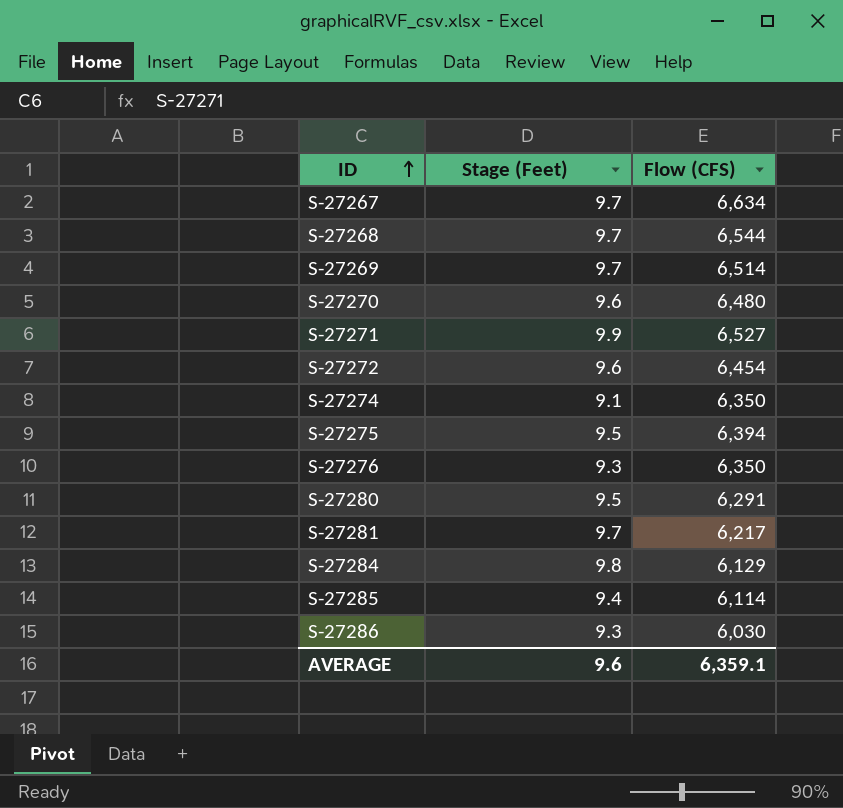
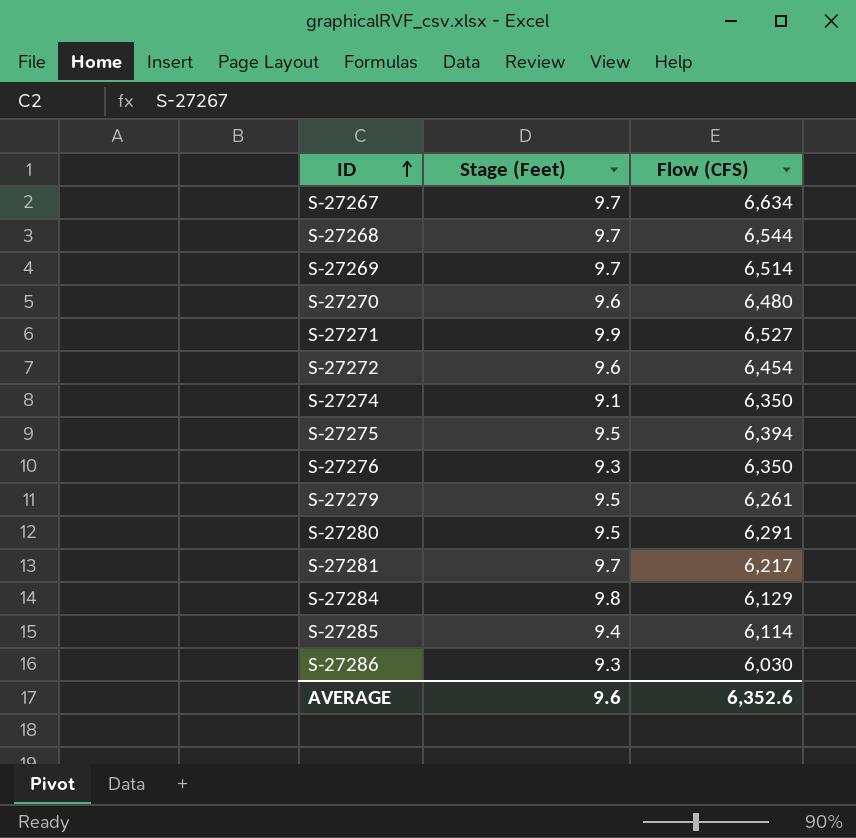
row S-27279: none -> 9.5 | 6,261
AVERAGE | Flow (CFS): 6,359.1 -> 6,352.6

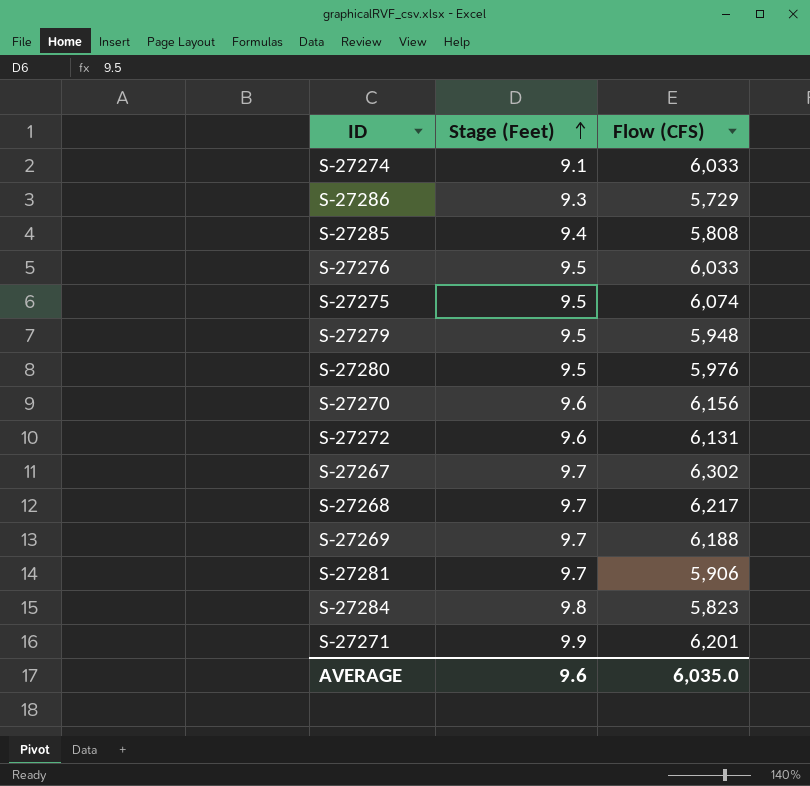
row order: ID ascending -> Stage (Feet) ascending
S-27274 | Flow (CFS): 6,350 -> 6,033
S-27286 | Flow (CFS): 6,030 -> 5,729
S-27285 | Flow (CFS): 6,114 -> 5,808
S-27276 | Stage (Feet): 9.3 -> 9.5
S-27276 | Flow (CFS): 6,350 -> 6,033
S-27275 | Flow (CFS): 6,394 -> 6,074
S-27279 | Flow (CFS): 6,261 -> 5,948
S-27280 | Flow (CFS): 6,291 -> 5,976
S-27270 | Flow (CFS): 6,480 -> 6,156
S-27272 | Flow (CFS): 6,454 -> 6,131
S-27267 | Flow (CFS): 6,634 -> 6,302
S-27268 | Flow (CFS): 6,544 -> 6,217
S-27269 | Flow (CFS): 6,514 -> 6,188
S-27281 | Flow (CFS): 6,217 -> 5,906
S-27284 | Flow (CFS): 6,129 -> 5,823
S-27271 | Flow (CFS): 6,527 -> 6,201
AVERAGE | Flow (CFS): 6,352.6 -> 6,035.0

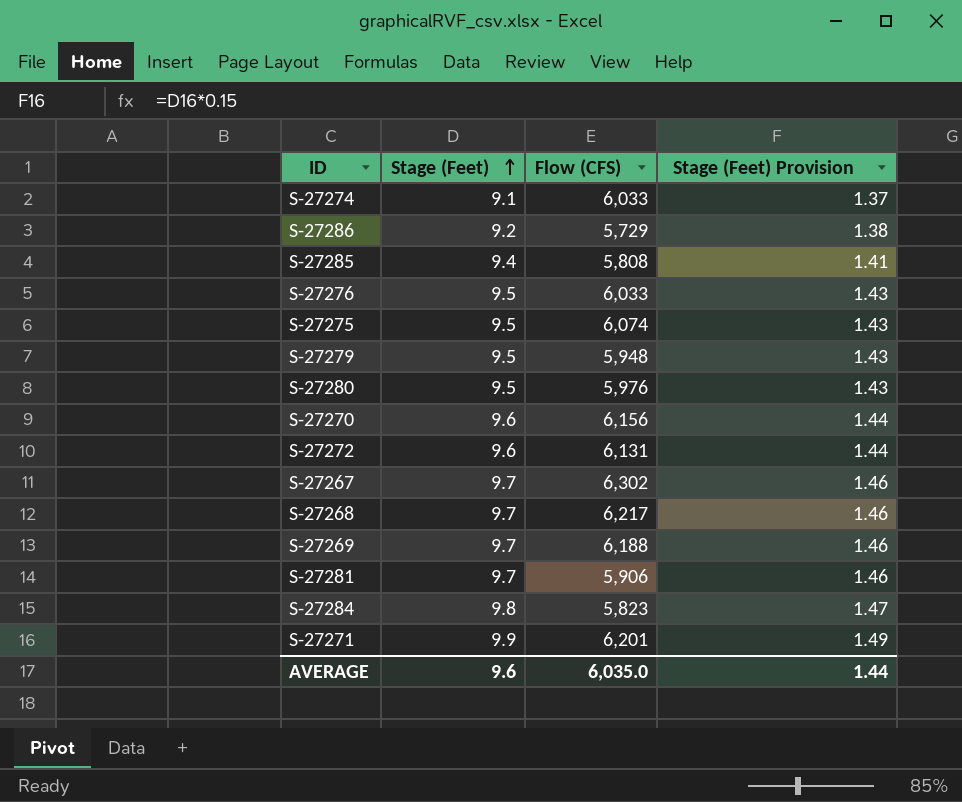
column Stage (Feet) Provision | formula: none -> [Stage (Feet)] * 0.15
S-27286 | Stage (Feet): 9.3 -> 9.2

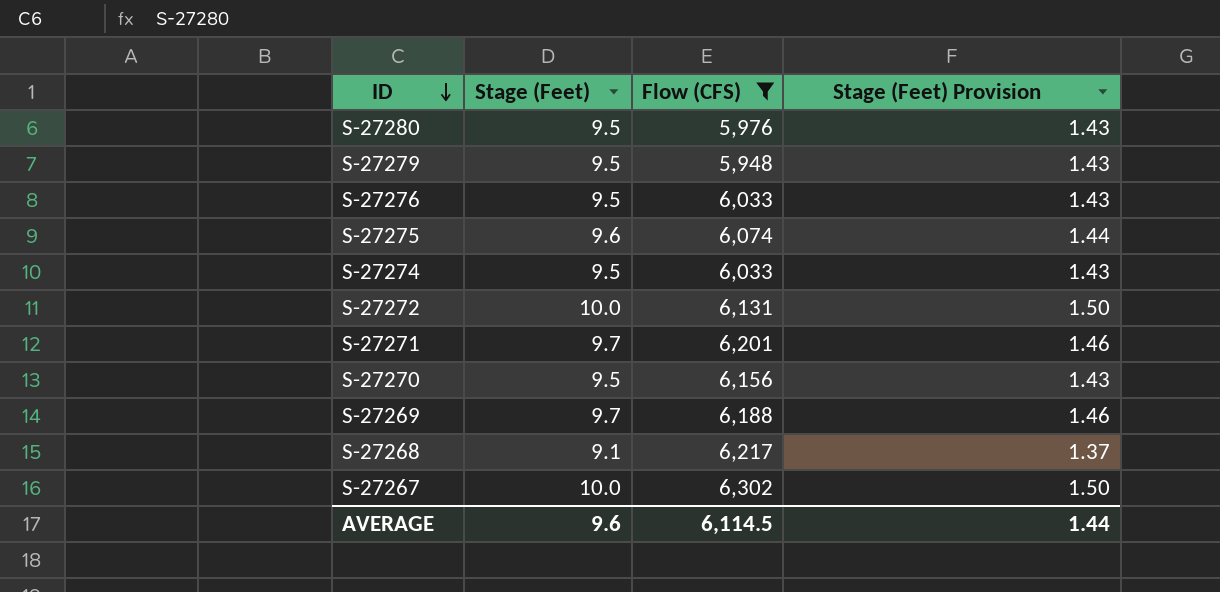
filter: none -> Flow (CFS) >= 5,948
row order: Stage (Feet) ascending -> ID descending
S-27275 | Stage (Feet): 9.5 -> 9.6
S-27275 | Stage (Feet) Provision: 1.43 -> 1.44
S-27274 | Stage (Feet): 9.1 -> 9.5
S-27274 | Stage (Feet) Provision: 1.37 -> 1.43
S-27272 | Stage (Feet): 9.6 -> 10.0
S-27272 | Stage (Feet) Provision: 1.44 -> 1.50
S-27271 | Stage (Feet): 9.9 -> 9.7
S-27271 | Stage (Feet) Provision: 1.49 -> 1.46
S-27270 | Stage (Feet): 9.6 -> 9.5
S-27270 | Stage (Feet) Provision: 1.44 -> 1.43
S-27268 | Stage (Feet): 9.7 -> 9.1
S-27268 | Stage (Feet) Provision: 1.46 -> 1.37
S-27267 | Stage (Feet): 9.7 -> 10.0
S-27267 | Stage (Feet) Provision: 1.46 -> 1.50
AVERAGE | Flow (CFS): 6,035.0 -> 6,114.5

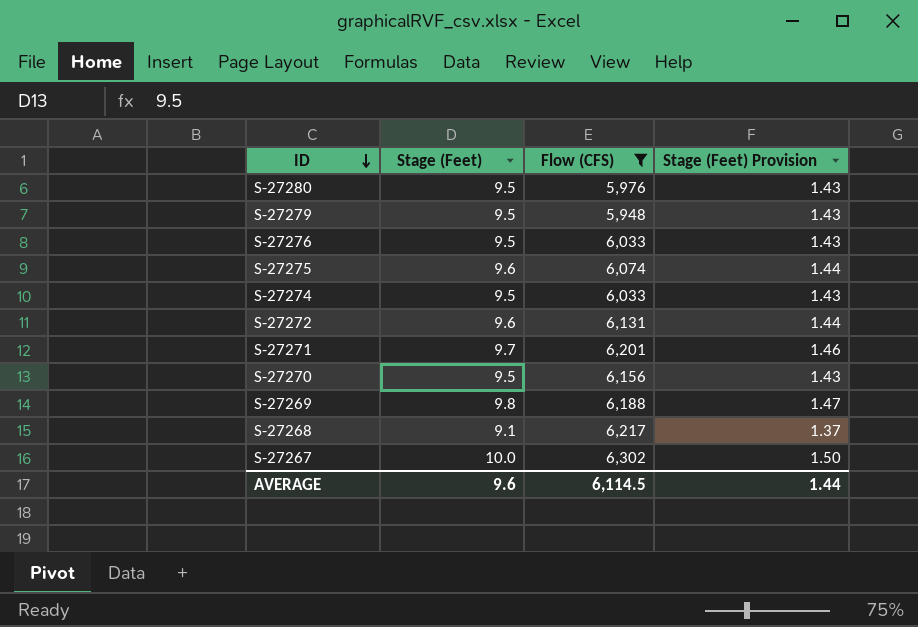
S-27272 | Stage (Feet): 10.0 -> 9.6
S-27272 | Stage (Feet) Provision: 1.50 -> 1.44
S-27269 | Stage (Feet): 9.7 -> 9.8
S-27269 | Stage (Feet) Provision: 1.46 -> 1.47

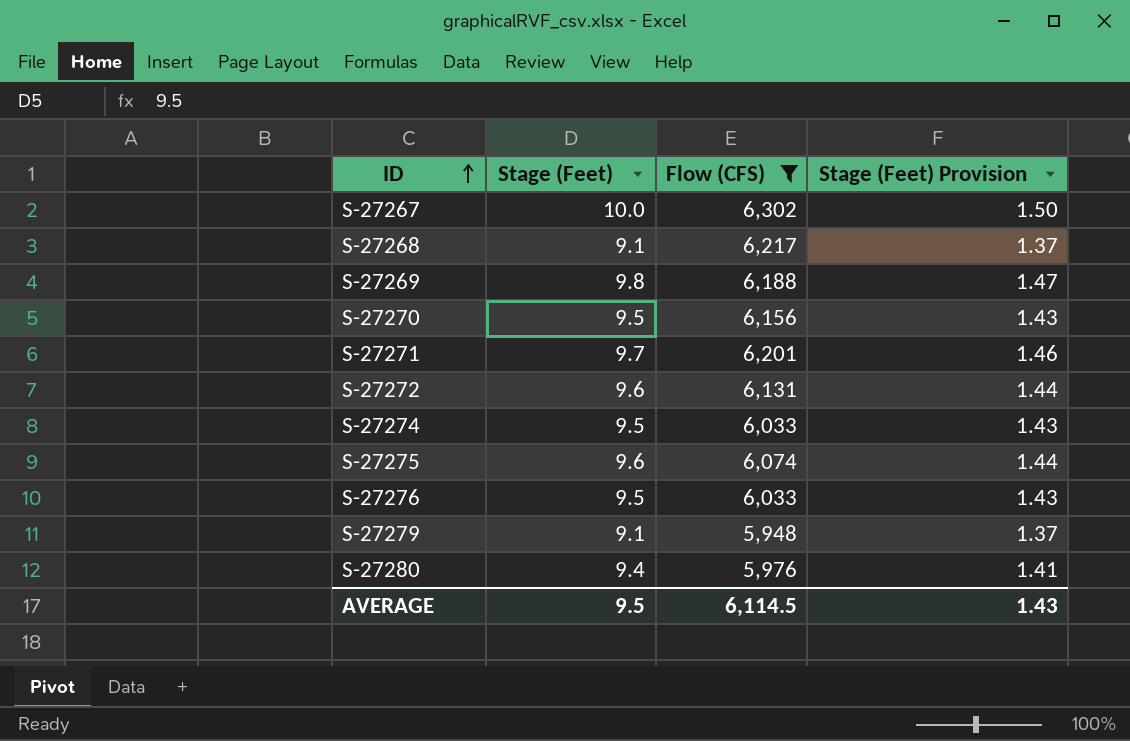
row order: ID descending -> ID ascending
S-27279 | Stage (Feet): 9.5 -> 9.1
S-27279 | Stage (Feet) Provision: 1.43 -> 1.37
S-27280 | Stage (Feet): 9.5 -> 9.4
S-27280 | Stage (Feet) Provision: 1.43 -> 1.41
AVERAGE | Stage (Feet): 9.6 -> 9.5
AVERAGE | Stage (Feet) Provision: 1.44 -> 1.43

